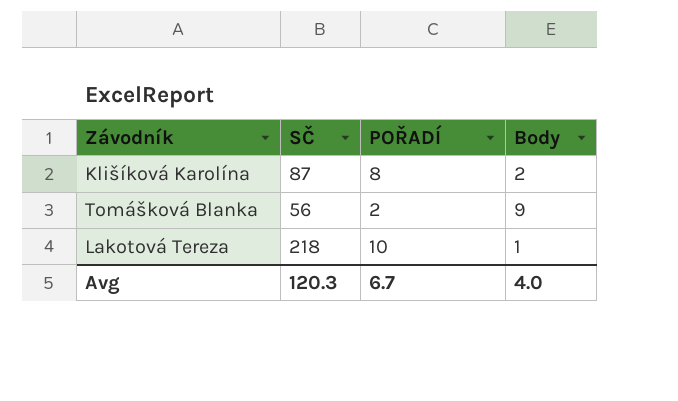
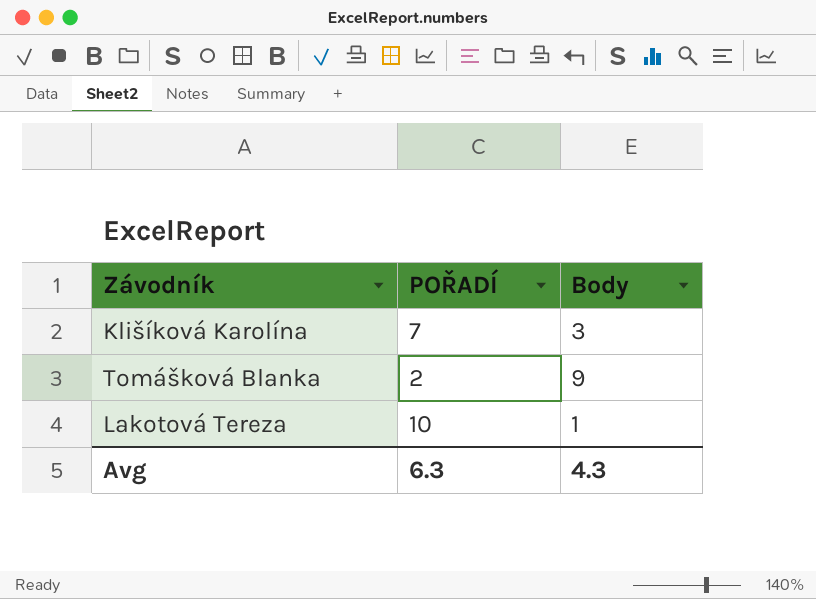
column SČ | position: 2 -> none
Klišíková Karolína | POŘADÍ: 8 -> 7
Klišíková Karolína | Body: 2 -> 3
Avg | POŘADÍ: 6.7 -> 6.3
Avg | Body: 4.0 -> 4.3

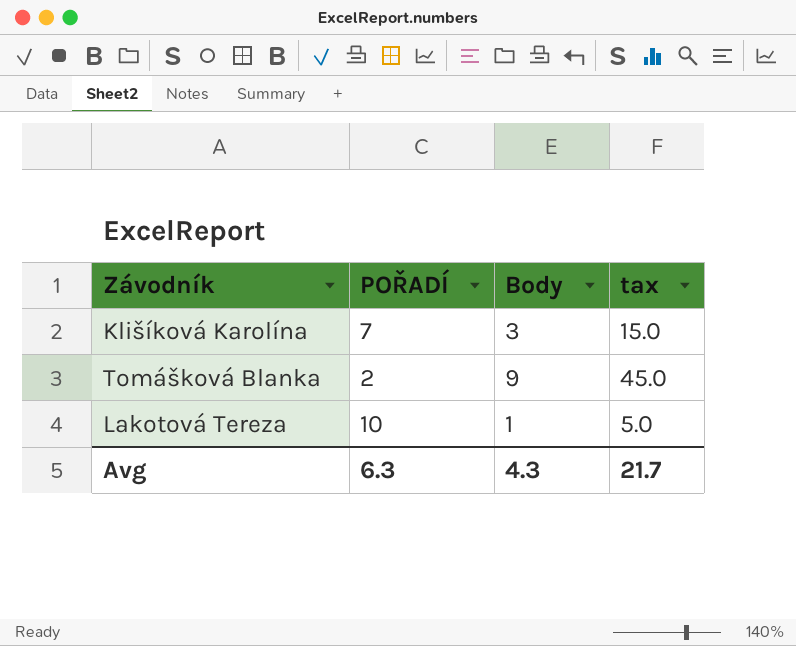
column tax | formula: none -> [Body] * 5

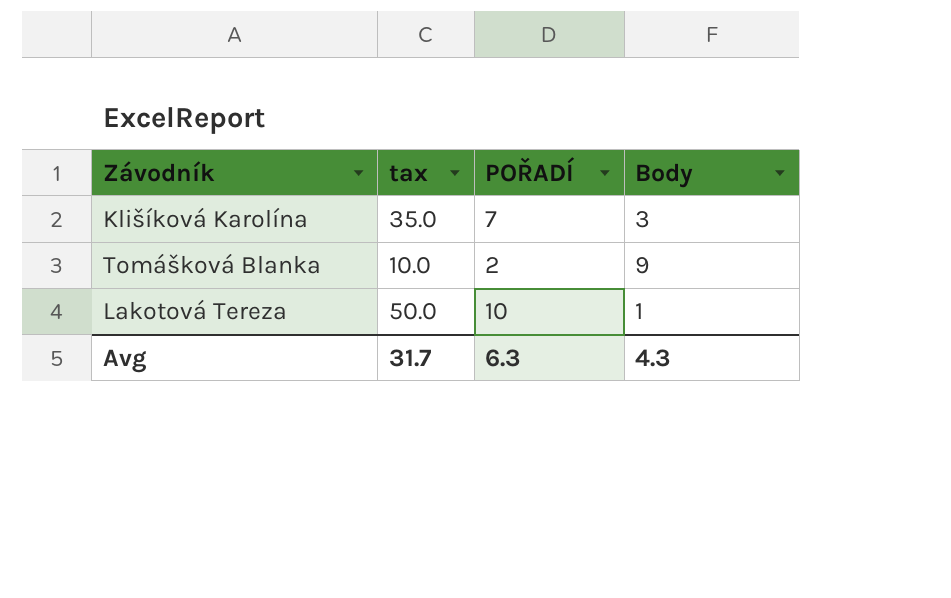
column tax | formula: [Body] * 5 -> [POŘADÍ] * 5
column tax | position: 4 -> 2
Avg | tax: 21.7 -> 31.7

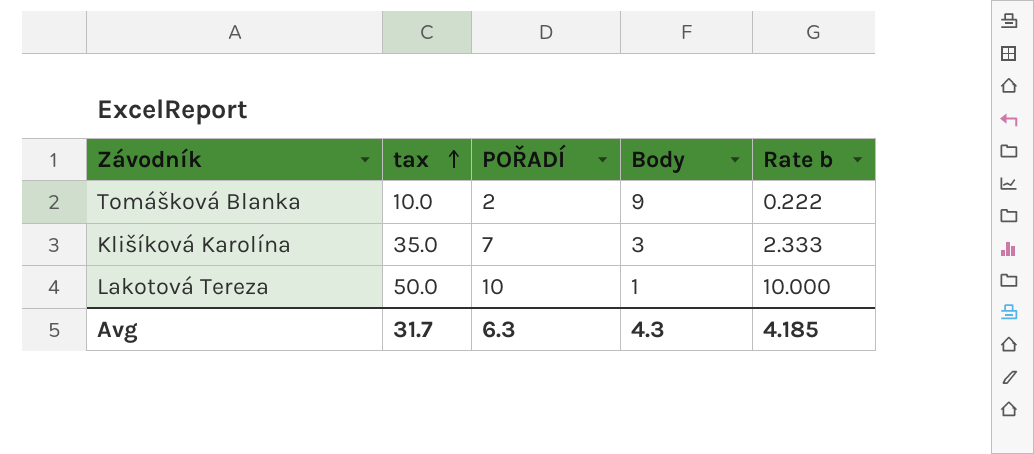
row order: none -> tax ascending
column Rate b | formula: none -> [POŘADÍ] / [Body]

